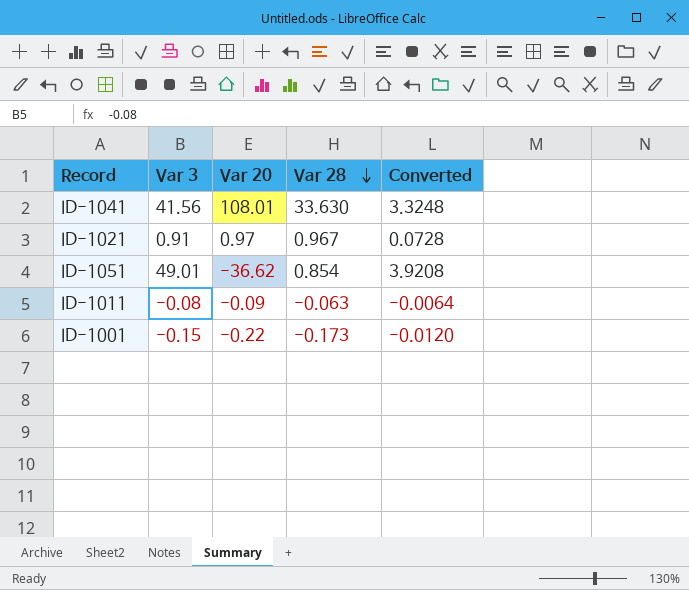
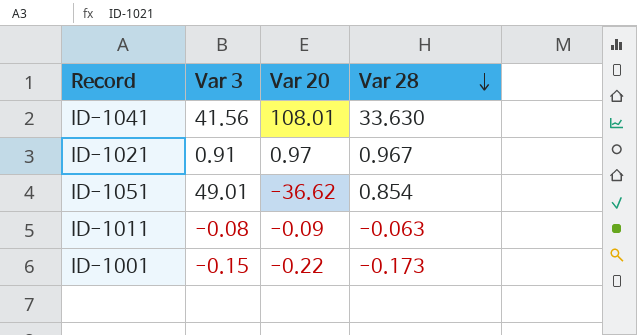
column Converted | formula: [Var 3] * 0.08 -> none

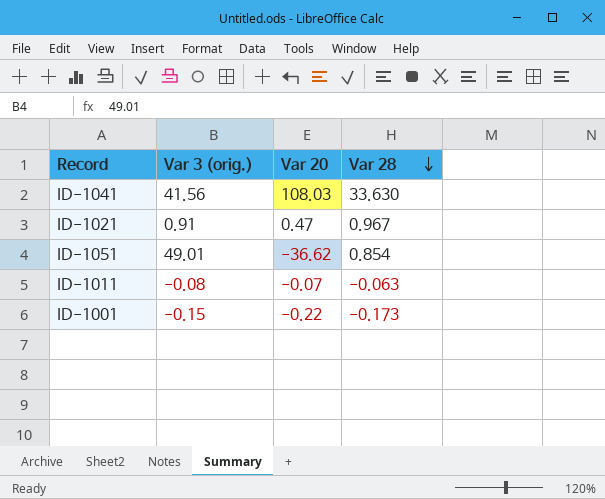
column name: Var 3 -> Var 3 (orig.)
ID-1041 | Var 20: 108.01 -> 108.03
ID-1021 | Var 20: 0.97 -> 0.47
ID-1011 | Var 20: -0.09 -> -0.07

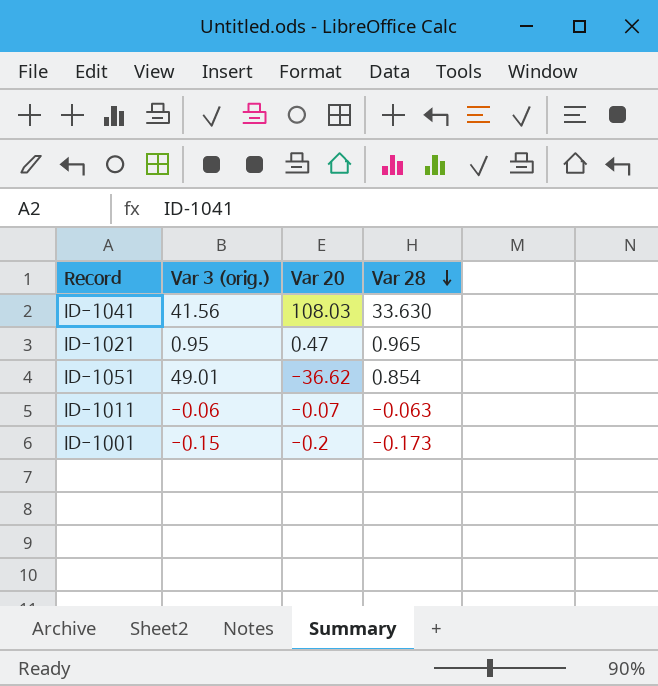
ID-1021 | Var 3 (orig.): 0.91 -> 0.95
ID-1021 | Var 28: 0.967 -> 0.965
ID-1011 | Var 3 (orig.): -0.08 -> -0.06
ID-1001 | Var 20: -0.22 -> -0.2

